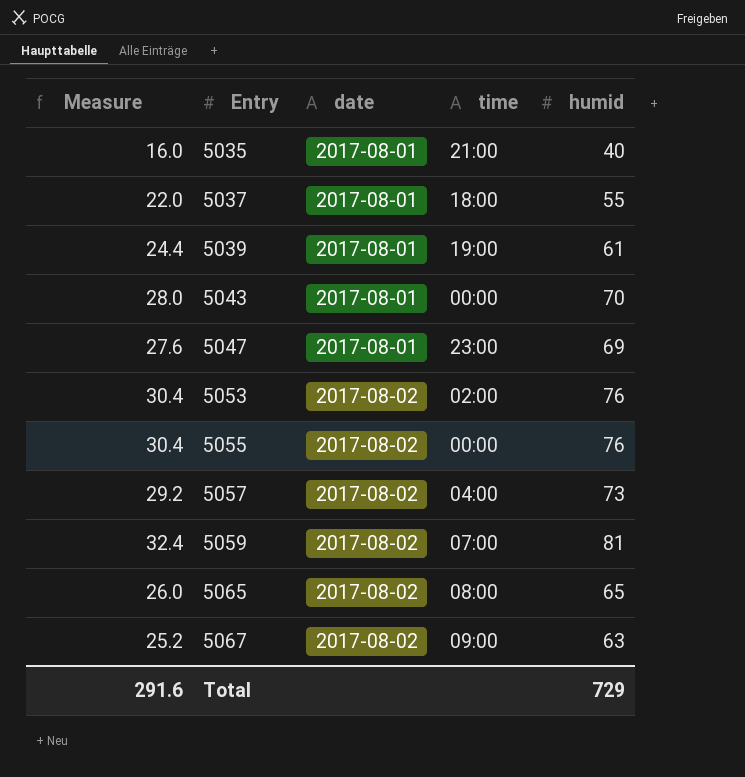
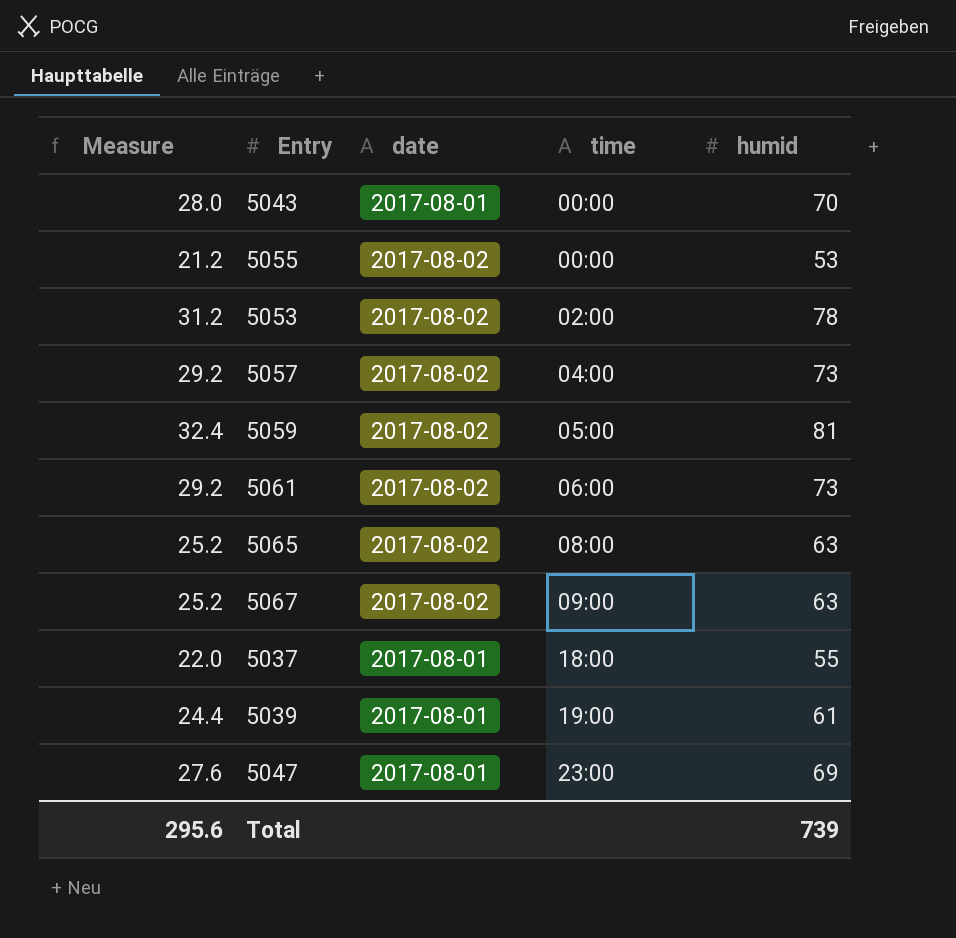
row order: Entry ascending -> time ascending
row 5035: 16.0 | 2017-08-01 | 21:00 | 40 -> none
5055 | Measure: 30.4 -> 21.2
5055 | humid: 76 -> 53
5053 | Measure: 30.4 -> 31.2
5053 | humid: 76 -> 78
5059 | time: 07:00 -> 05:00
row 5061: none -> 29.2 | 2017-08-02 | 06:00 | 73
5065 | Measure: 26.0 -> 25.2
5065 | humid: 65 -> 63
Total | Measure: 291.6 -> 295.6
Total | humid: 729 -> 739

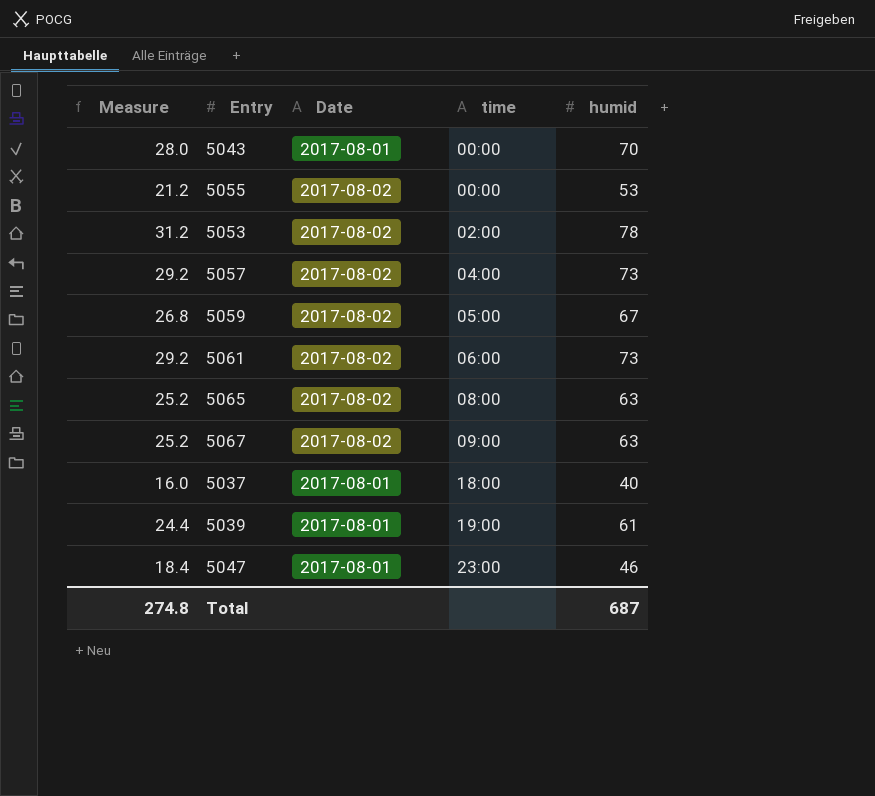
column name: date -> Date
5059 | Measure: 32.4 -> 26.8
5059 | humid: 81 -> 67
5037 | Measure: 22.0 -> 16.0
5037 | humid: 55 -> 40
5047 | Measure: 27.6 -> 18.4
5047 | humid: 69 -> 46
Total | Measure: 295.6 -> 274.8
Total | humid: 739 -> 687

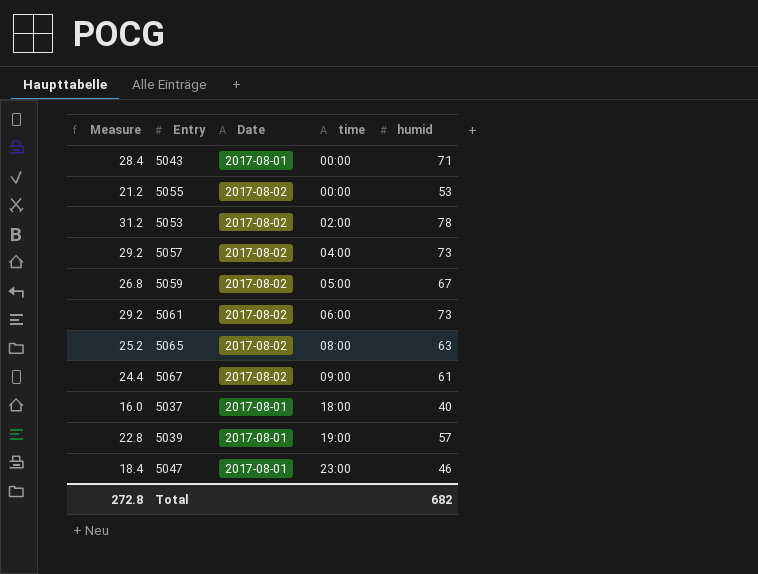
5043 | Measure: 28.0 -> 28.4
5043 | humid: 70 -> 71
5067 | Measure: 25.2 -> 24.4
5067 | humid: 63 -> 61
5039 | Measure: 24.4 -> 22.8
5039 | humid: 61 -> 57
Total | Measure: 274.8 -> 272.8
Total | humid: 687 -> 682

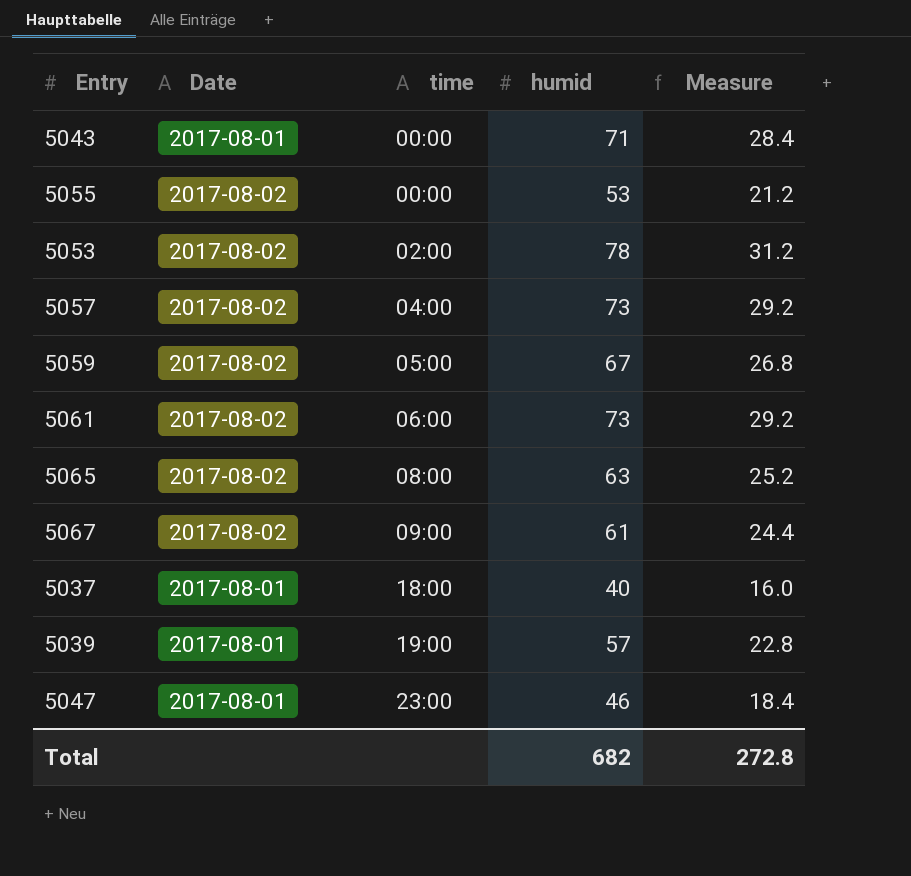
column Measure | position: 1 -> 5

